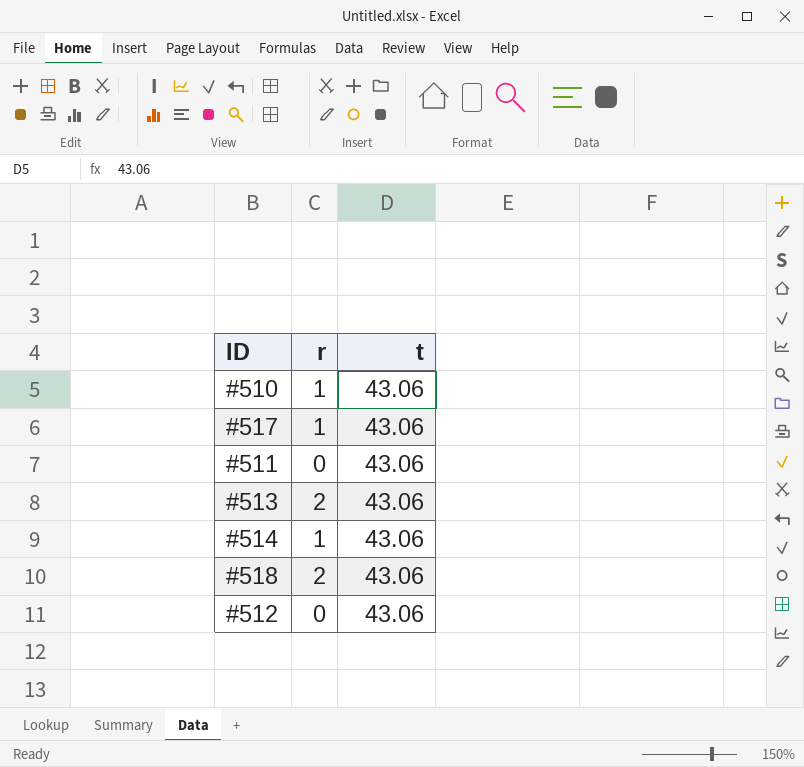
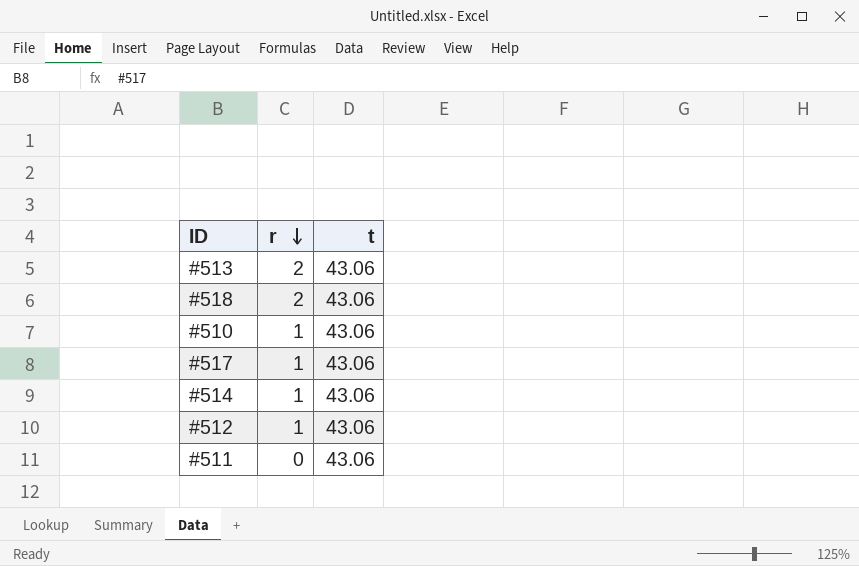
row order: none -> r descending
#512 | r: 0 -> 1

